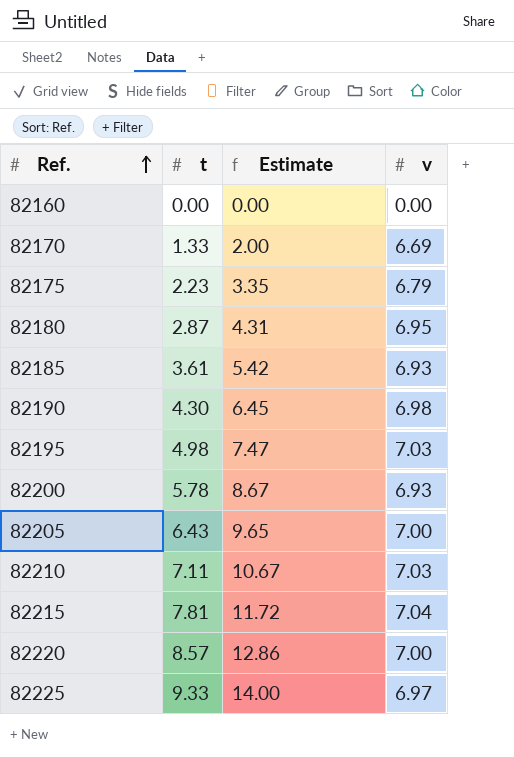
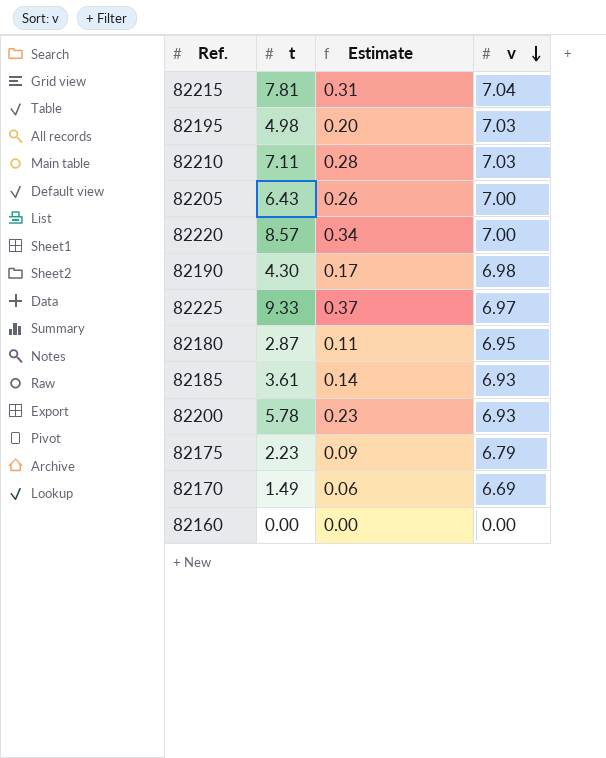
row order: Ref. ascending -> v descending
column Estimate | formula: [t] * 1.5 -> [t] * 0.04
82170 | t: 1.33 -> 1.49

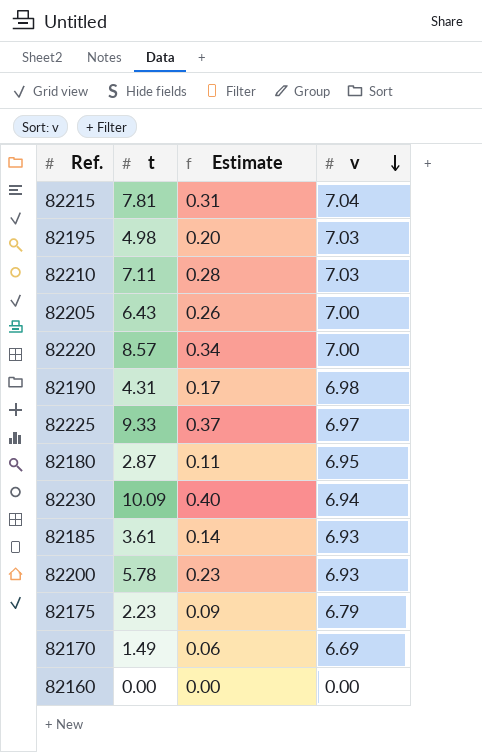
82190 | t: 4.30 -> 4.31
row 82230: none -> 10.09 | 0.40 | 6.94

